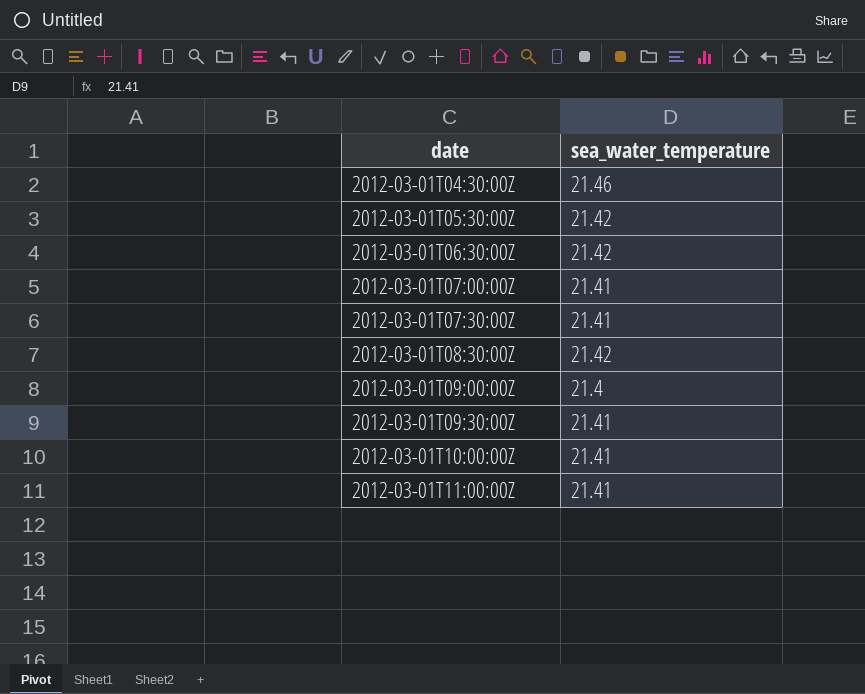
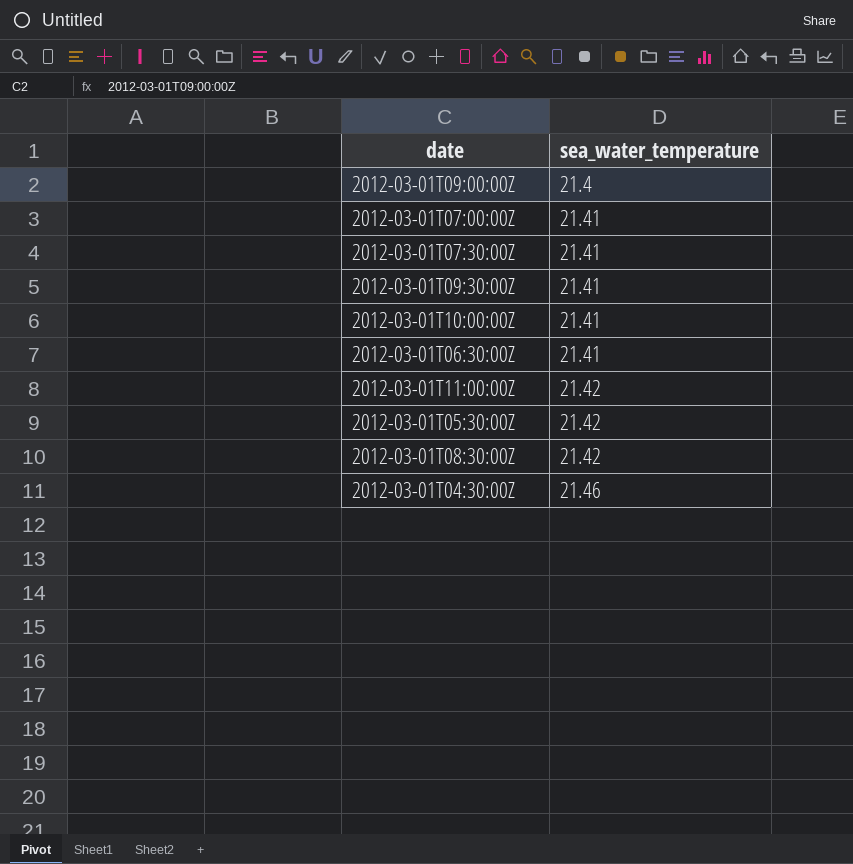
row order: date ascending -> sea_water_temperature ascending
2012-03-01T06:30:00Z | sea_water_temperature: 21.42 -> 21.41
2012-03-01T11:00:00Z | sea_water_temperature: 21.41 -> 21.42

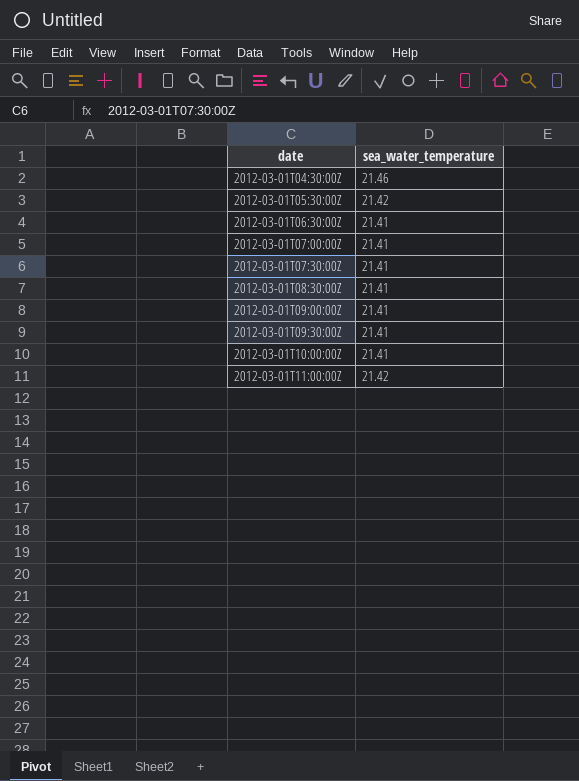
row order: sea_water_temperature ascending -> date ascending
2012-03-01T08:30:00Z | sea_water_temperature: 21.42 -> 21.41
2012-03-01T09:00:00Z | sea_water_temperature: 21.4 -> 21.41

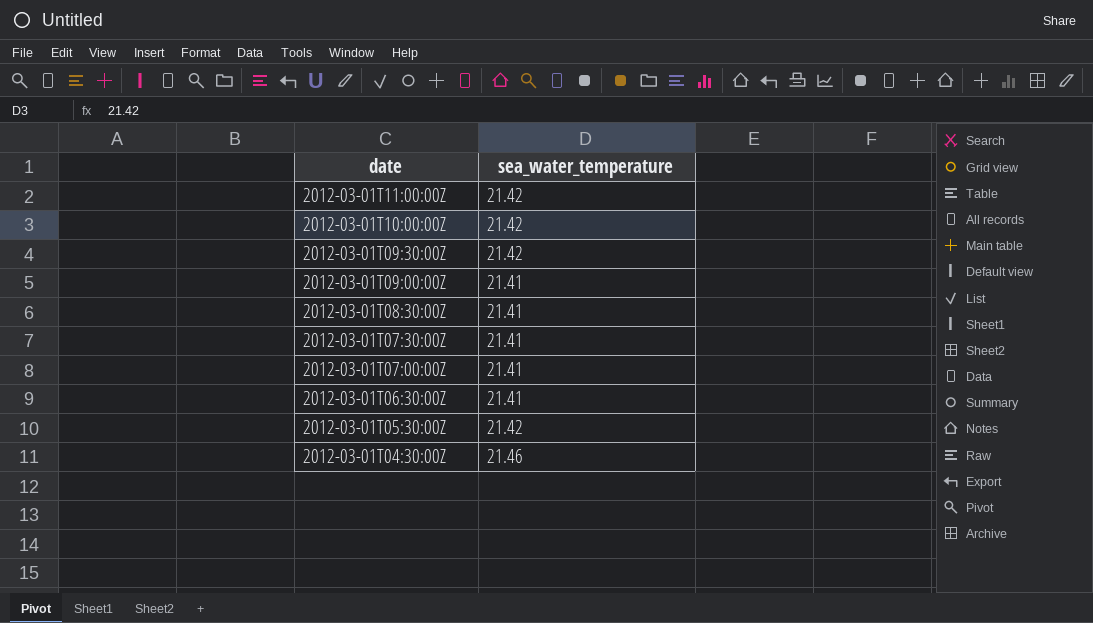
row order: date ascending -> date descending
2012-03-01T10:00:00Z | sea_water_temperature: 21.41 -> 21.42
2012-03-01T09:30:00Z | sea_water_temperature: 21.41 -> 21.42

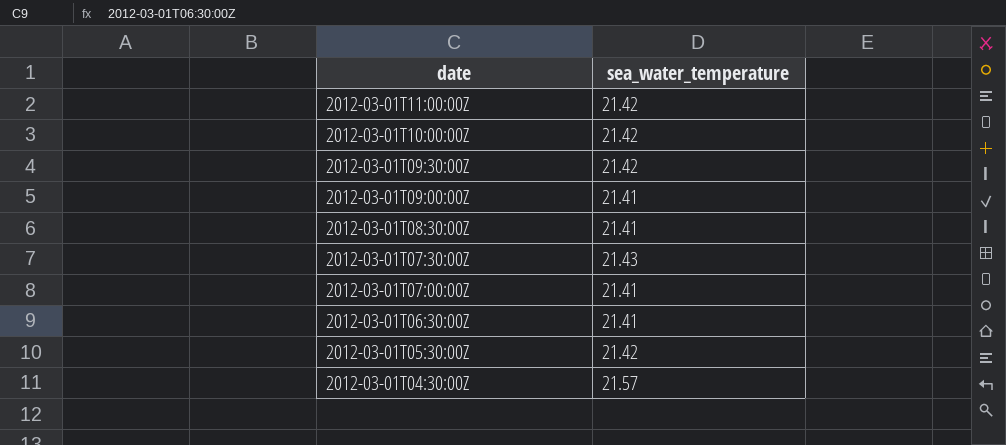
2012-03-01T07:30:00Z | sea_water_temperature: 21.41 -> 21.43
2012-03-01T04:30:00Z | sea_water_temperature: 21.46 -> 21.57

